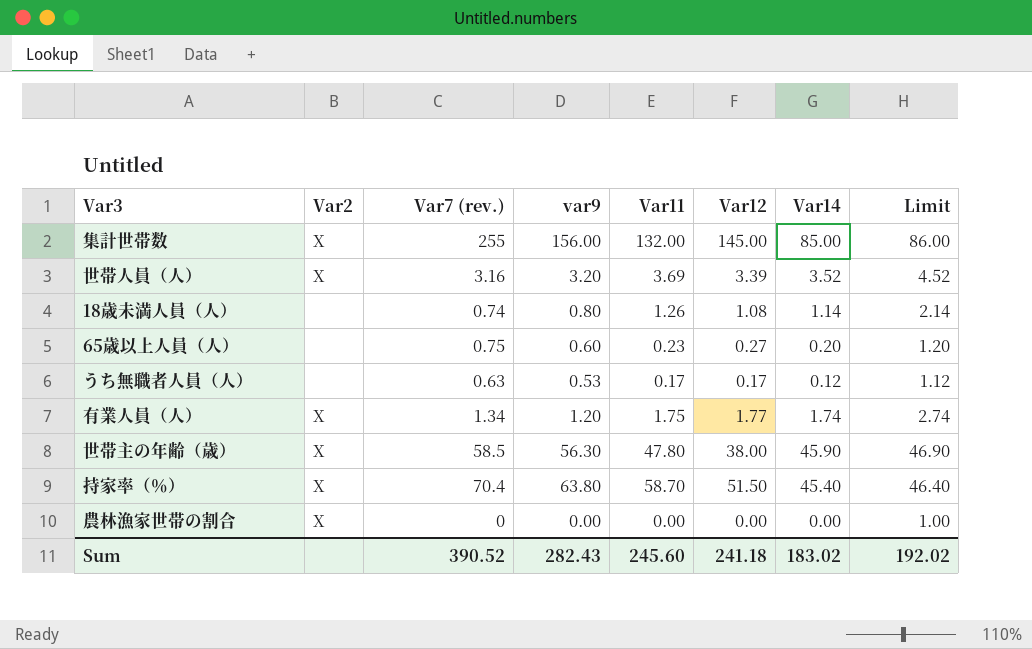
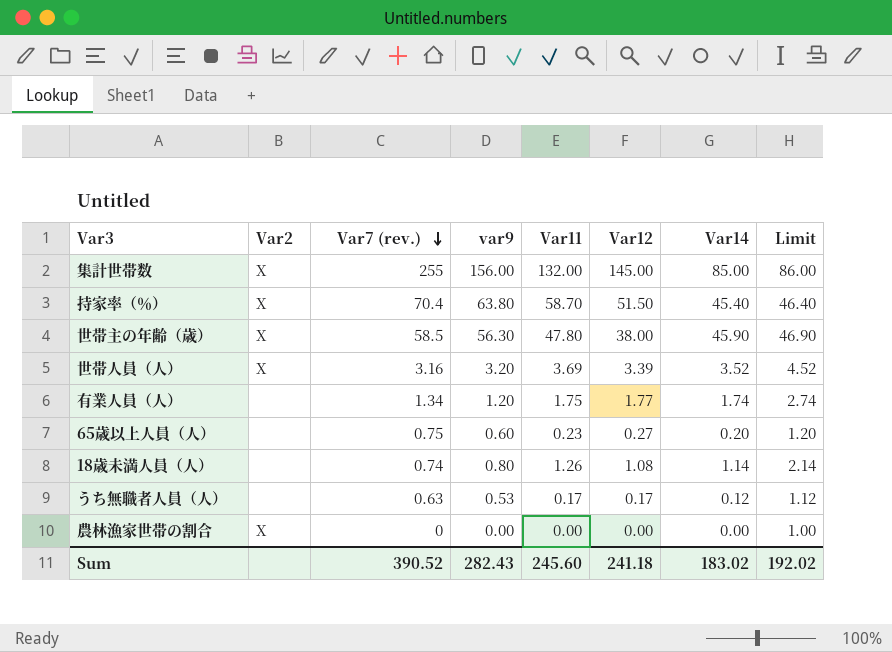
row order: none -> Var7 (rev.) descending
有業人員（人） | Var2: X -> none

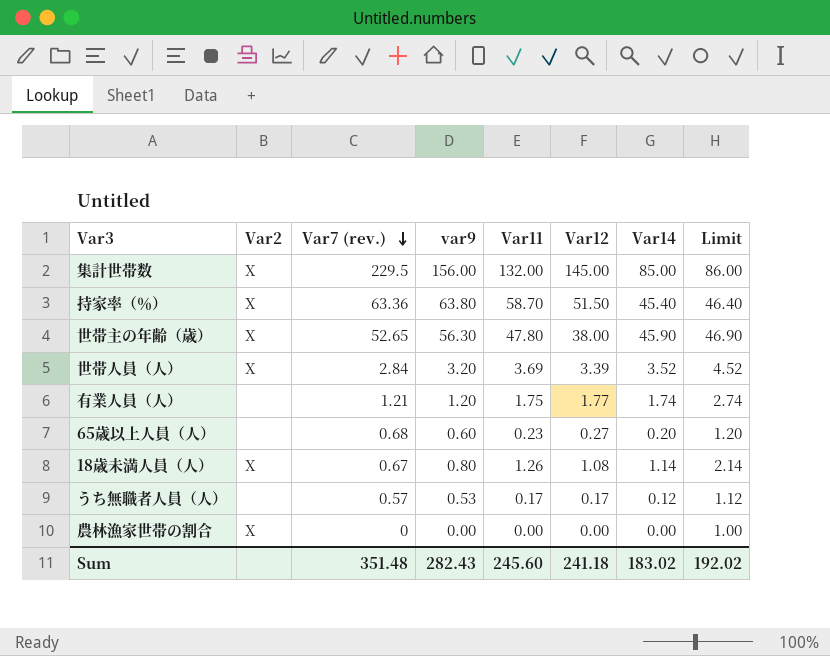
集計世帯数 | Var7 (rev.): 255 -> 229.5
持家率（％） | Var7 (rev.): 70.4 -> 63.36
世帯主の年齢（歳） | Var7 (rev.): 58.5 -> 52.65
世帯人員（人） | Var7 (rev.): 3.16 -> 2.84
有業人員（人） | Var7 (rev.): 1.34 -> 1.21
65歳以上人員（人） | Var7 (rev.): 0.75 -> 0.68
18歳未満人員（人） | Var2: none -> X
18歳未満人員（人） | Var7 (rev.): 0.74 -> 0.67
うち無職者人員（人） | Var7 (rev.): 0.63 -> 0.57
Sum | Var7 (rev.): 390.52 -> 351.48

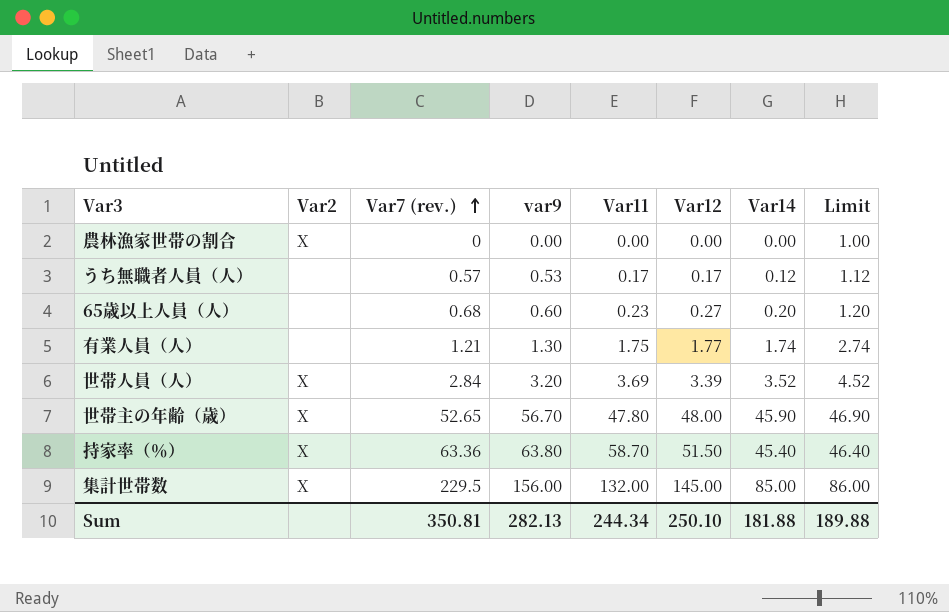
row order: Var7 (rev.) descending -> Var7 (rev.) ascending
row 18歳未満人員（人）: X | 0.67 | 0.80 | 1.26 | 1.08 | 1.14 | 2.14 -> none
有業人員（人） | var9: 1.20 -> 1.30
世帯主の年齢（歳） | var9: 56.30 -> 56.70
世帯主の年齢（歳） | Var12: 38.00 -> 48.00
Sum | Var7 (rev.): 351.48 -> 350.81
Sum | var9: 282.43 -> 282.13
Sum | Var11: 245.60 -> 244.34
Sum | Var12: 241.18 -> 250.10
Sum | Var14: 183.02 -> 181.88
Sum | Limit: 192.02 -> 189.88

